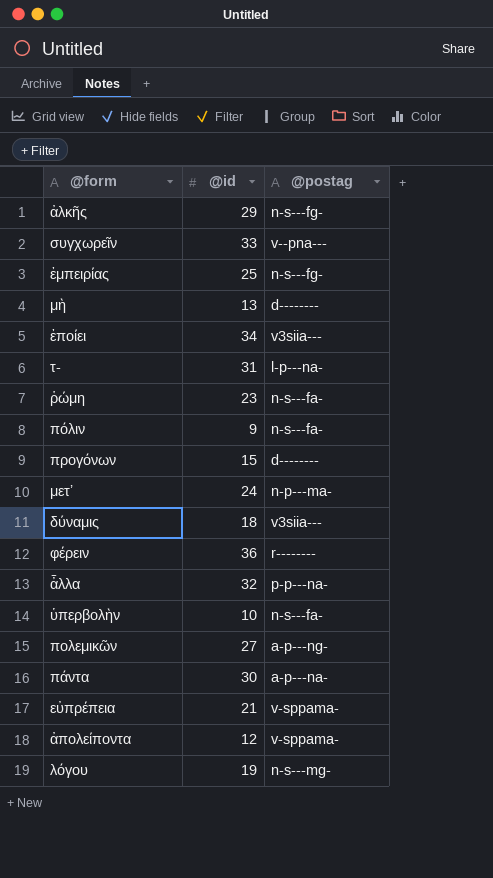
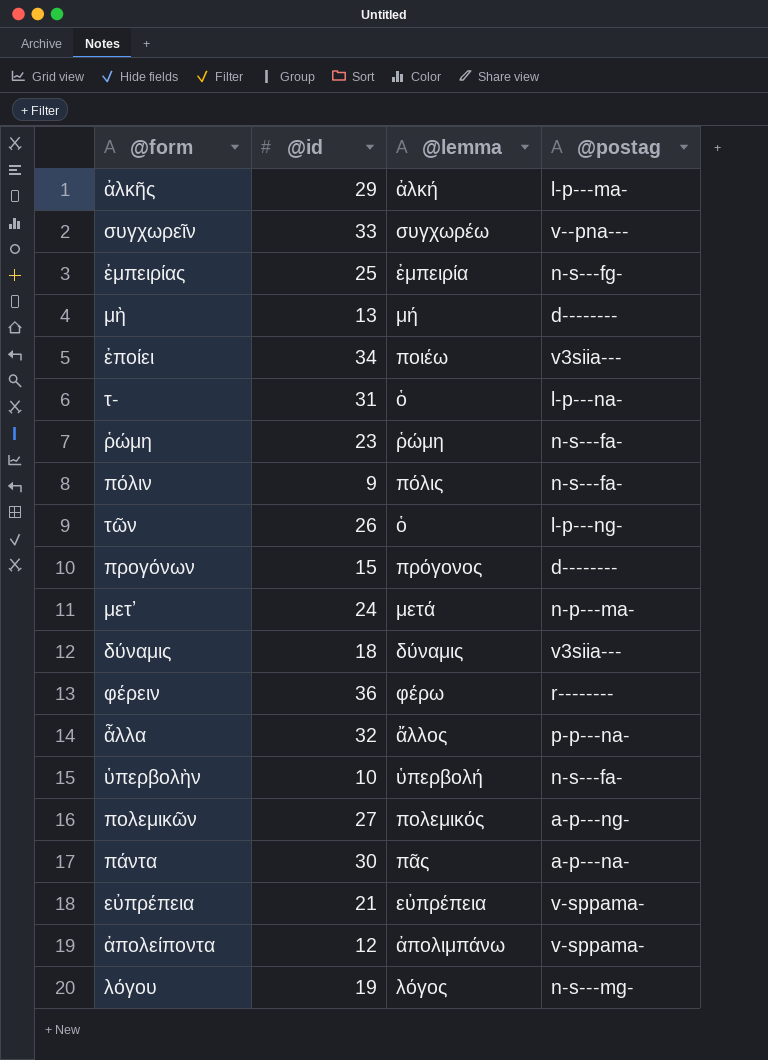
column @lemma | position: none -> 3
ἀλκῆς | @postag: n-s---fg- -> l-p---ma-
row τῶν: none -> 26 | ὁ | l-p---ng-

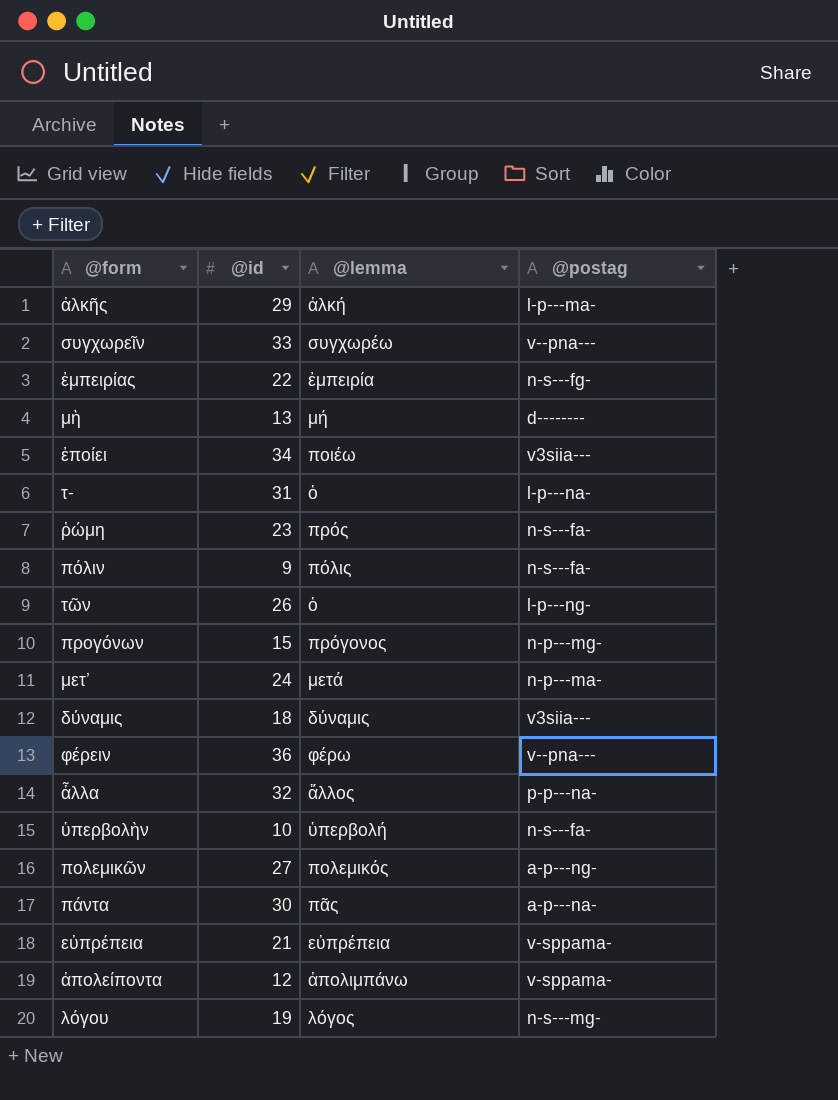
ἐμπειρίας | @id: 25 -> 22
ῥώμη | @lemma: ῥώμη -> πρός
προγόνων | @postag: d-------- -> n-p---mg-
φέρειν | @postag: r-------- -> v--pna---

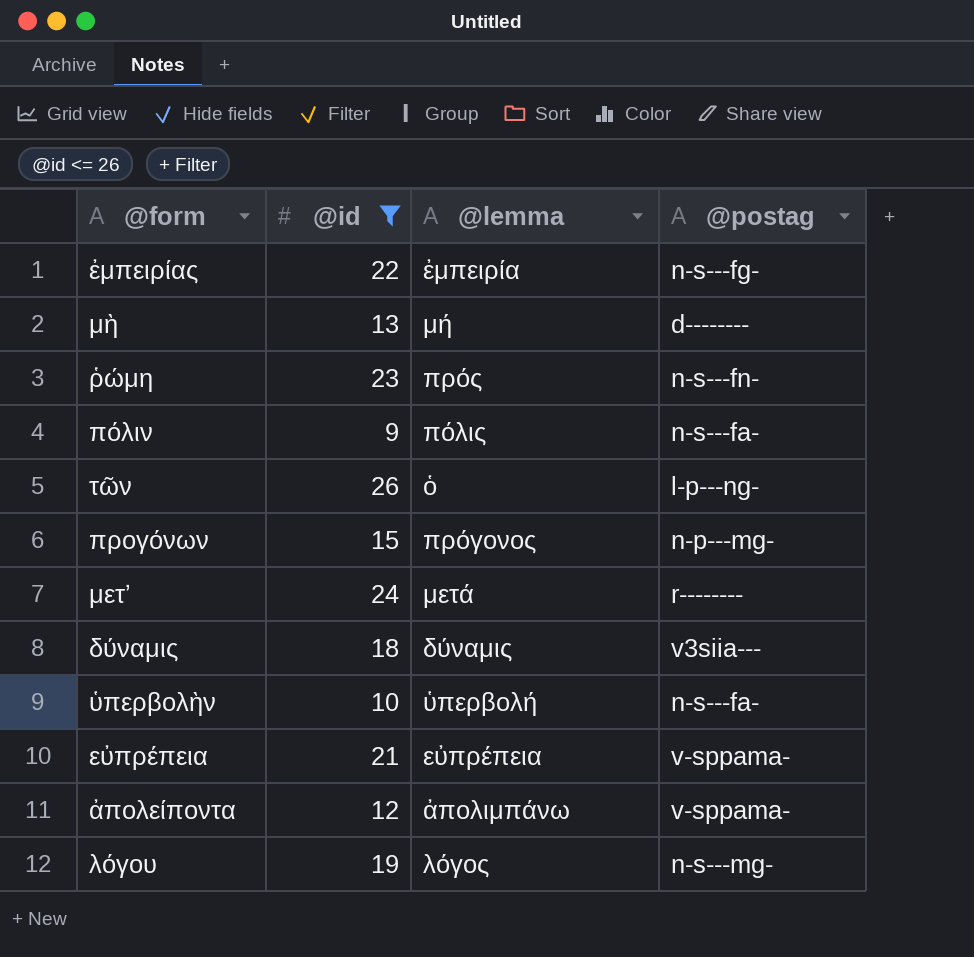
filter: none -> @id <= 26
ῥώμη | @postag: n-s---fa- -> n-s---fn-
μετʼ | @postag: n-p---ma- -> r--------

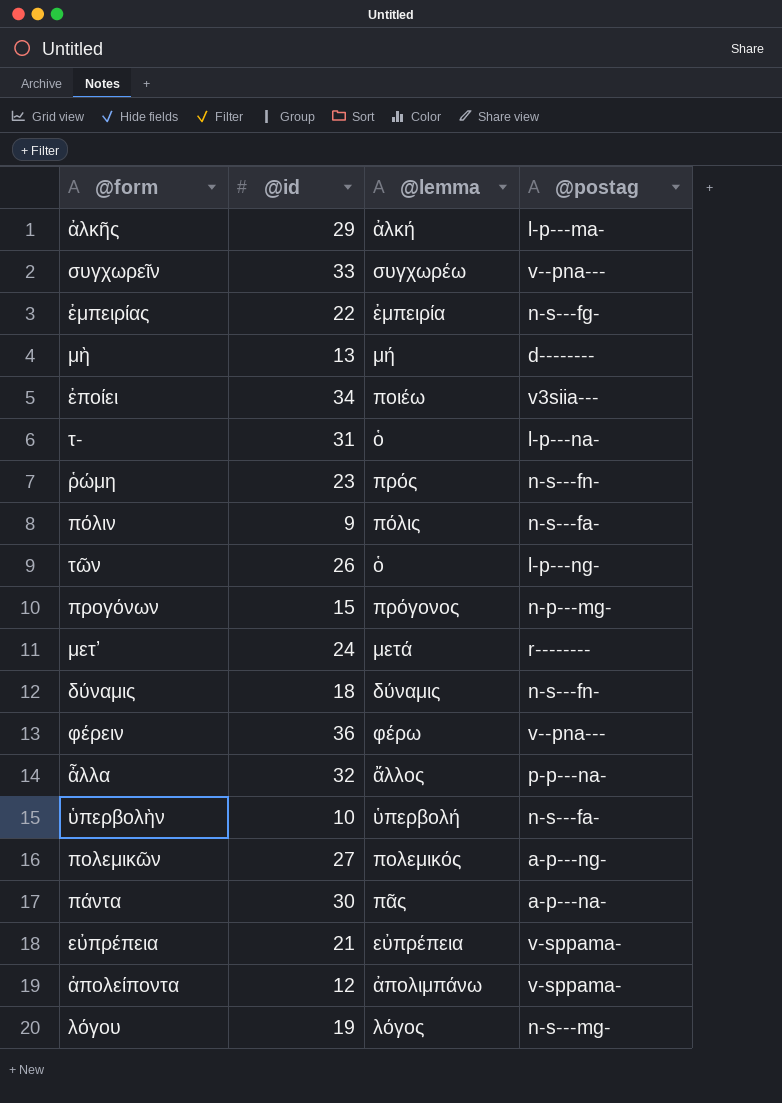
filter: @id <= 26 -> none
δύναμις | @postag: v3siia--- -> n-s---fn-

